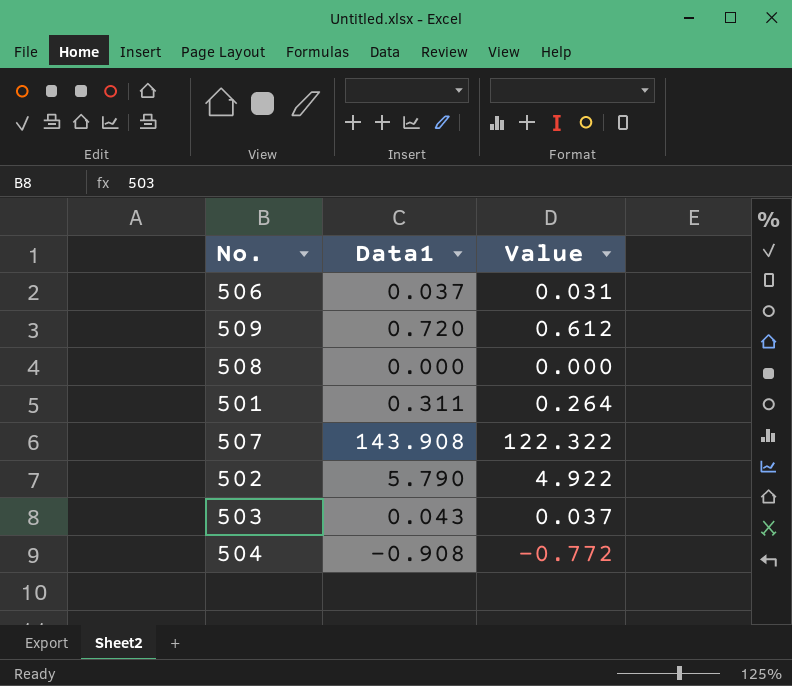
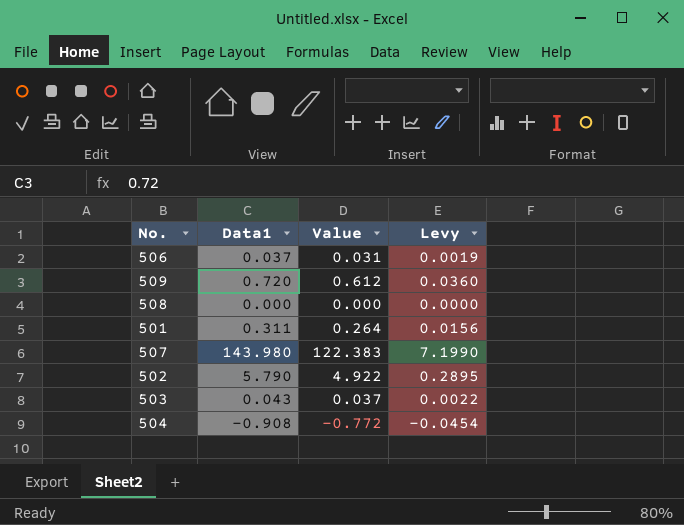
column Levy | formula: none -> [Data1] * 0.05
507 | Data1: 143.908 -> 143.980
507 | Value: 122.322 -> 122.383

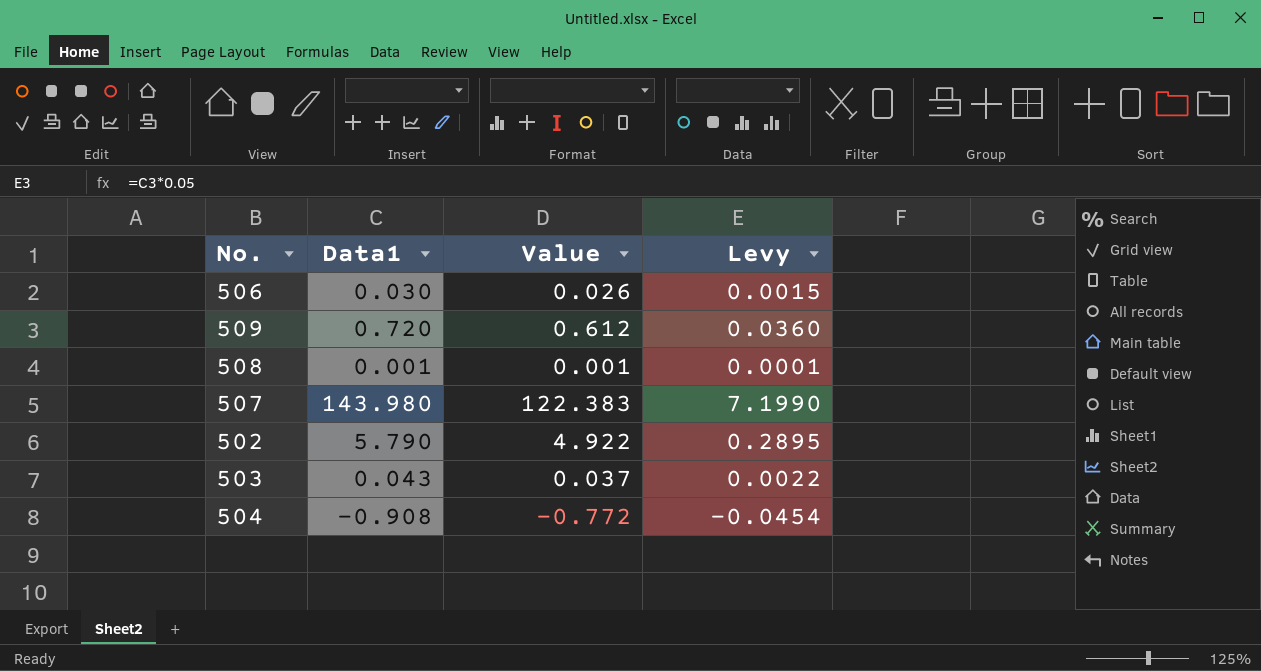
row 501: 0.311 | 0.264 | 0.0156 -> none
506 | Data1: 0.037 -> 0.030
506 | Value: 0.031 -> 0.026
506 | Levy: 0.0019 -> 0.0015
508 | Data1: 0.000 -> 0.001
508 | Value: 0.000 -> 0.001
508 | Levy: 0.0000 -> 0.0001

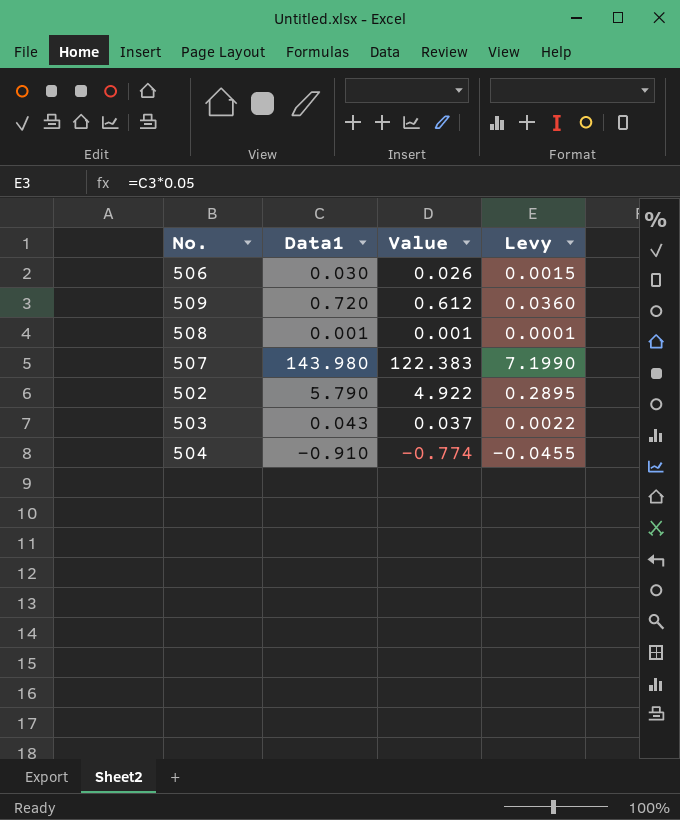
504 | Data1: -0.908 -> -0.910
504 | Value: -0.772 -> -0.774
504 | Levy: -0.0454 -> -0.0455

